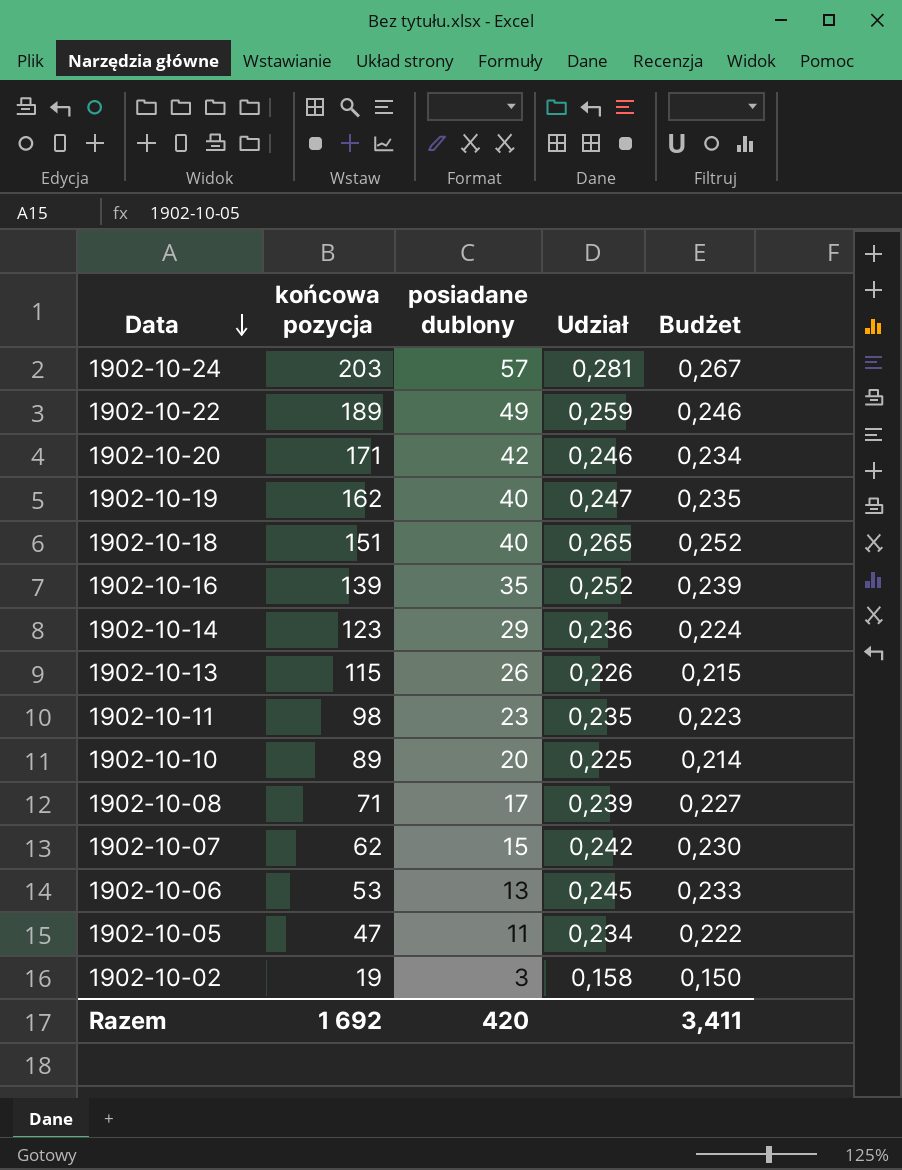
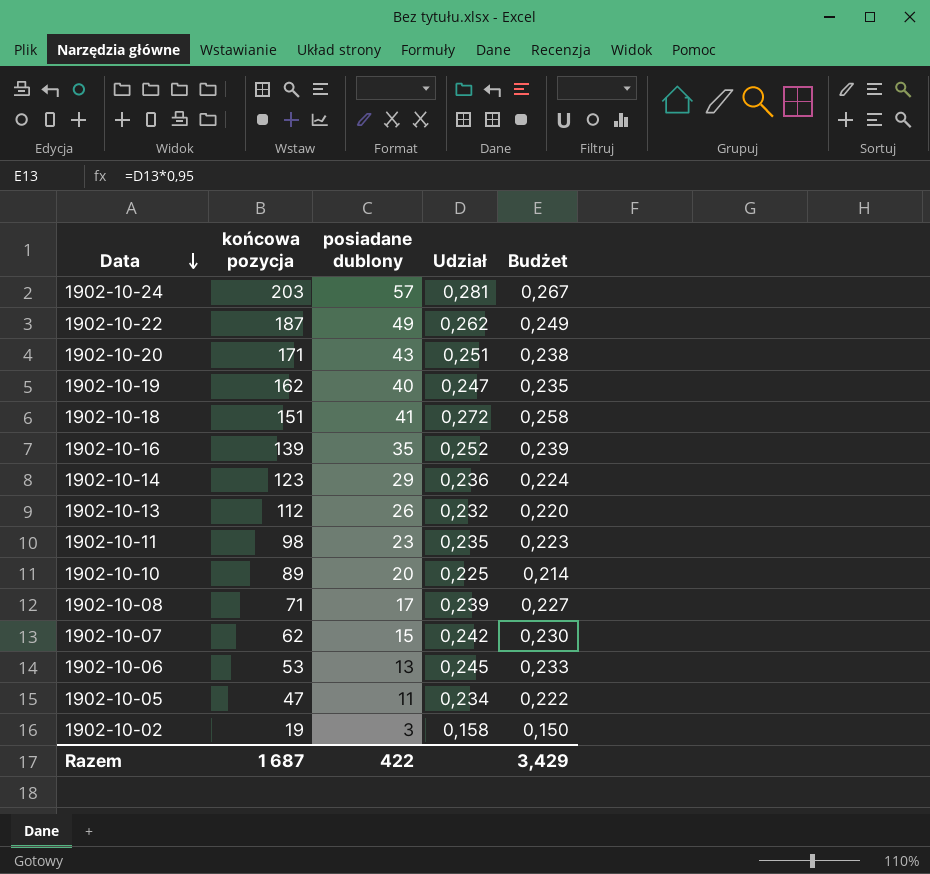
1902-10-22 | końcowa pozycja: 189 -> 187
1902-10-22 | Udział: 0,259 -> 0,262
1902-10-22 | Budżet: 0,246 -> 0,249
1902-10-20 | posiadane dublony: 42 -> 43
1902-10-20 | Udział: 0,246 -> 0,251
1902-10-20 | Budżet: 0,234 -> 0,238
1902-10-18 | posiadane dublony: 40 -> 41
1902-10-18 | Udział: 0,265 -> 0,272
1902-10-18 | Budżet: 0,252 -> 0,258
1902-10-13 | końcowa pozycja: 115 -> 112
1902-10-13 | Udział: 0,226 -> 0,232
1902-10-13 | Budżet: 0,215 -> 0,220
Razem | końcowa pozycja: 1 692 -> 1 687
Razem | posiadane dublony: 420 -> 422
Razem | Budżet: 3,411 -> 3,429

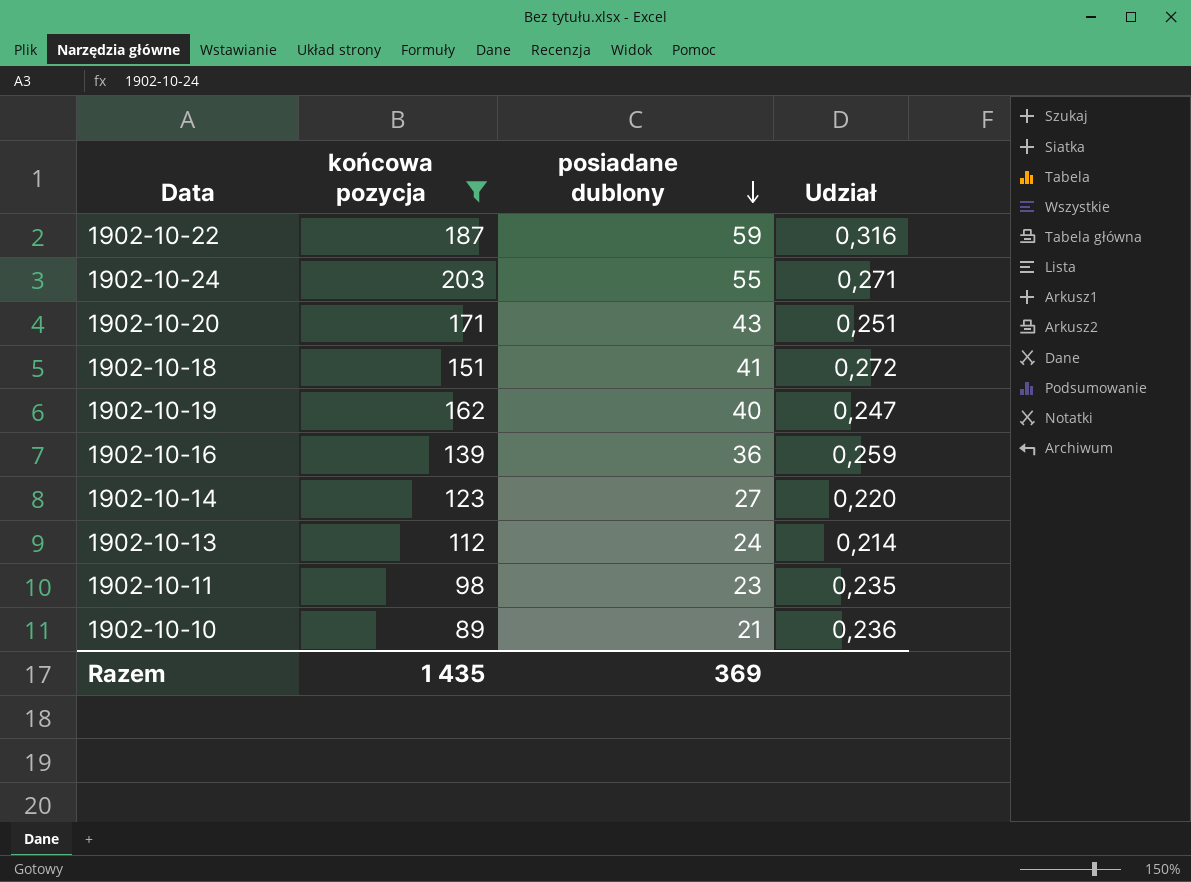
filter: none -> końcowa pozycja >= 89
row order: Data descending -> posiadane dublony descending
column Budżet | formula: [Udział] * 0,95 -> none
1902-10-22 | posiadane dublony: 49 -> 59
1902-10-22 | Udział: 0,262 -> 0,316
1902-10-24 | posiadane dublony: 57 -> 55
1902-10-24 | Udział: 0,281 -> 0,271
1902-10-16 | posiadane dublony: 35 -> 36
1902-10-16 | Udział: 0,252 -> 0,259
1902-10-14 | posiadane dublony: 29 -> 27
1902-10-14 | Udział: 0,236 -> 0,220
1902-10-13 | posiadane dublony: 26 -> 24
1902-10-13 | Udział: 0,232 -> 0,214
1902-10-10 | posiadane dublony: 20 -> 21
1902-10-10 | Udział: 0,225 -> 0,236
Razem | końcowa pozycja: 1 687 -> 1 435
Razem | posiadane dublony: 422 -> 369

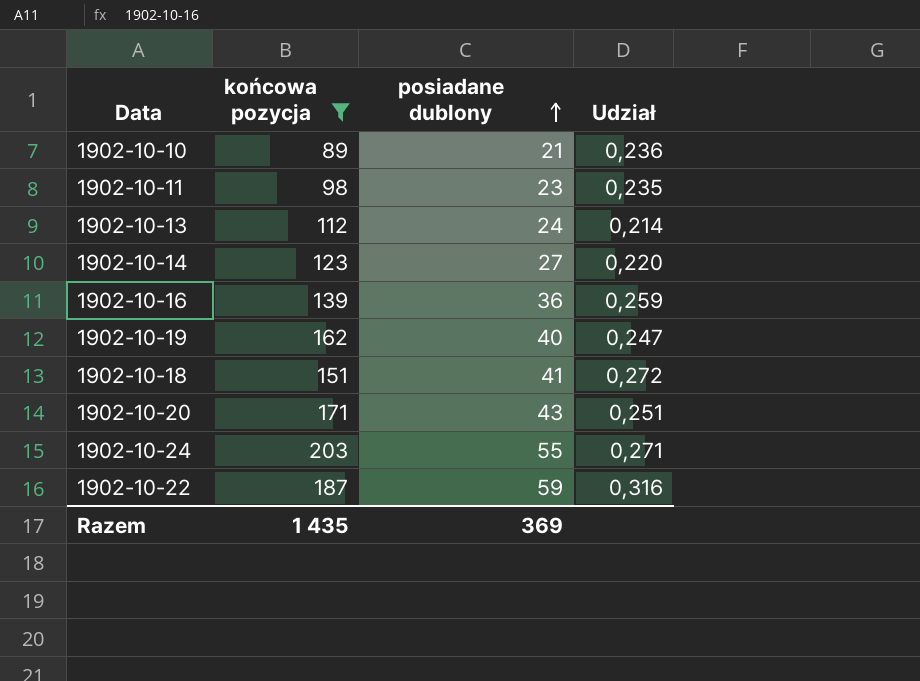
row order: posiadane dublony descending -> posiadane dublony ascending

